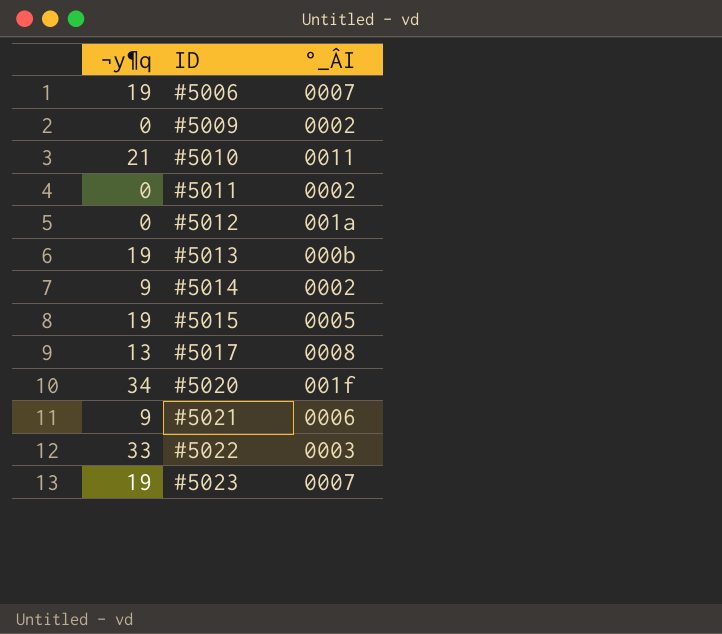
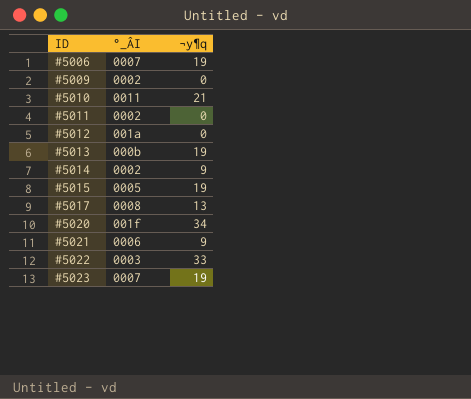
column ¬y¶q | position: 1 -> 3

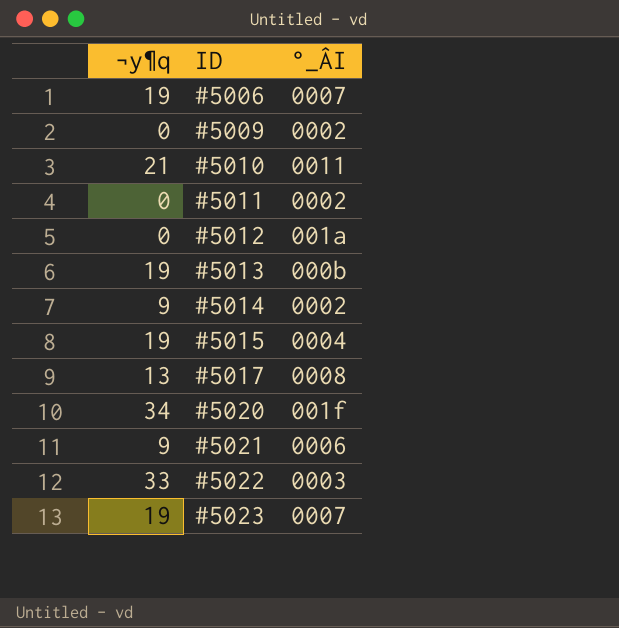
column ¬y¶q | position: 3 -> 1
#5015 | °_ÂI: 0005 -> 0004

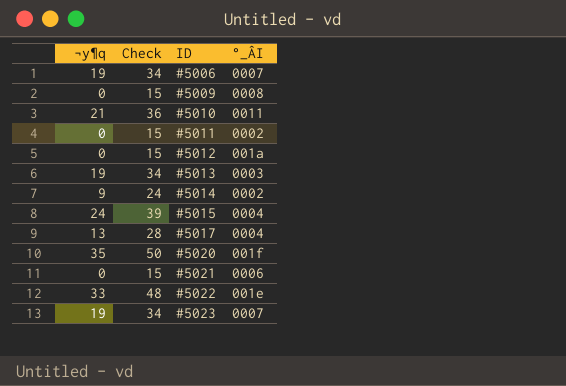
column Check | formula: none -> [¬y¶q] + 15
#5009 | °_ÂI: 0002 -> 0008
#5013 | °_ÂI: 000b -> 0003
#5015 | ¬y¶q: 19 -> 24
#5017 | °_ÂI: 0008 -> 0004
#5020 | ¬y¶q: 34 -> 35
#5021 | ¬y¶q: 9 -> 0
#5022 | °_ÂI: 0003 -> 001e

